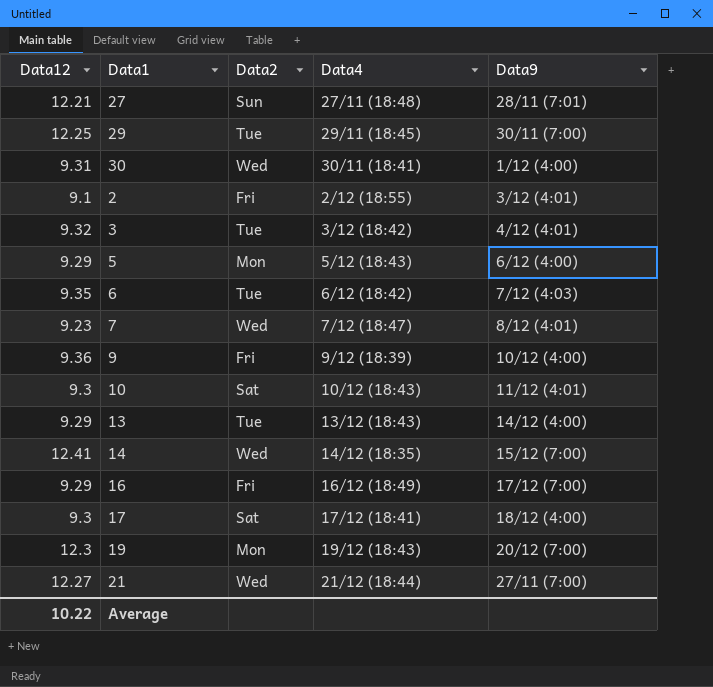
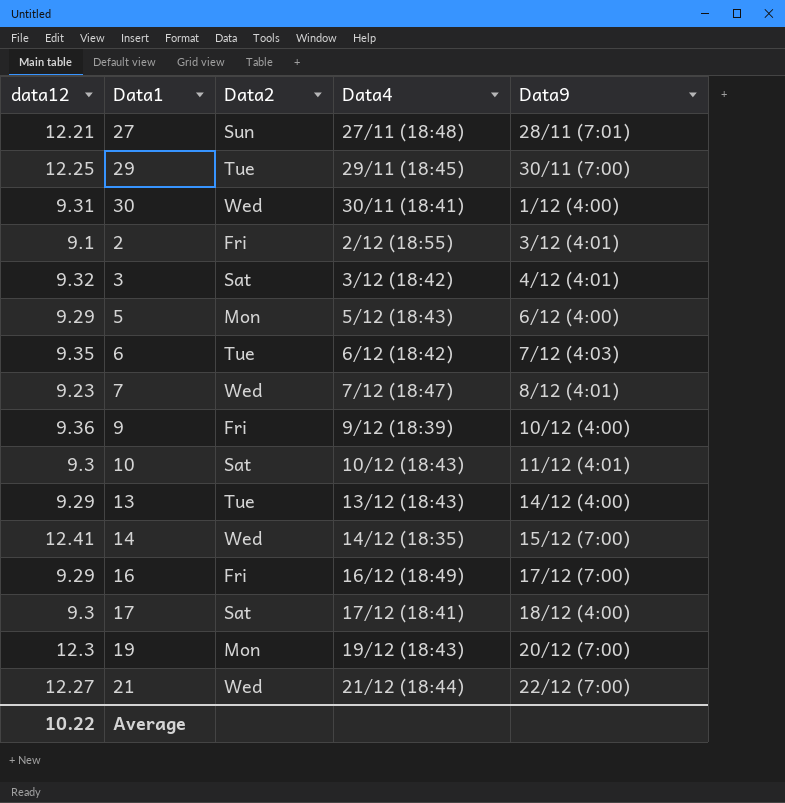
column name: Data12 -> data12
3 | Data2: Tue -> Sat
21 | Data9: 27/11 (7:00) -> 22/12 (7:00)

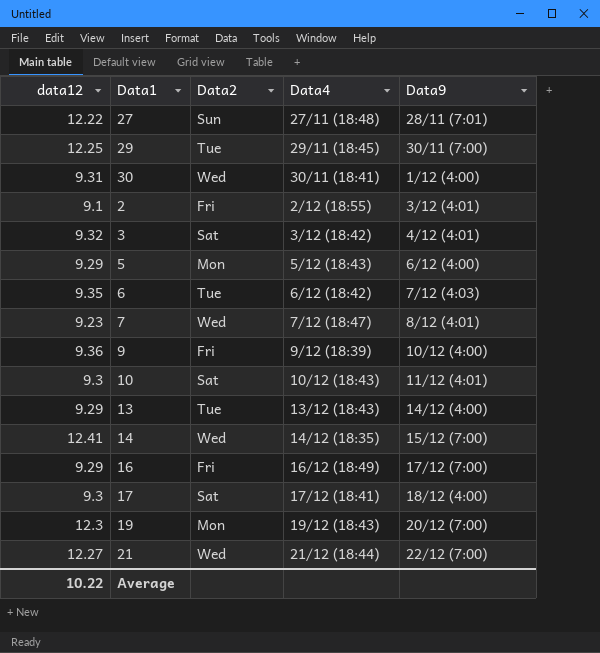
27 | data12: 12.21 -> 12.22

